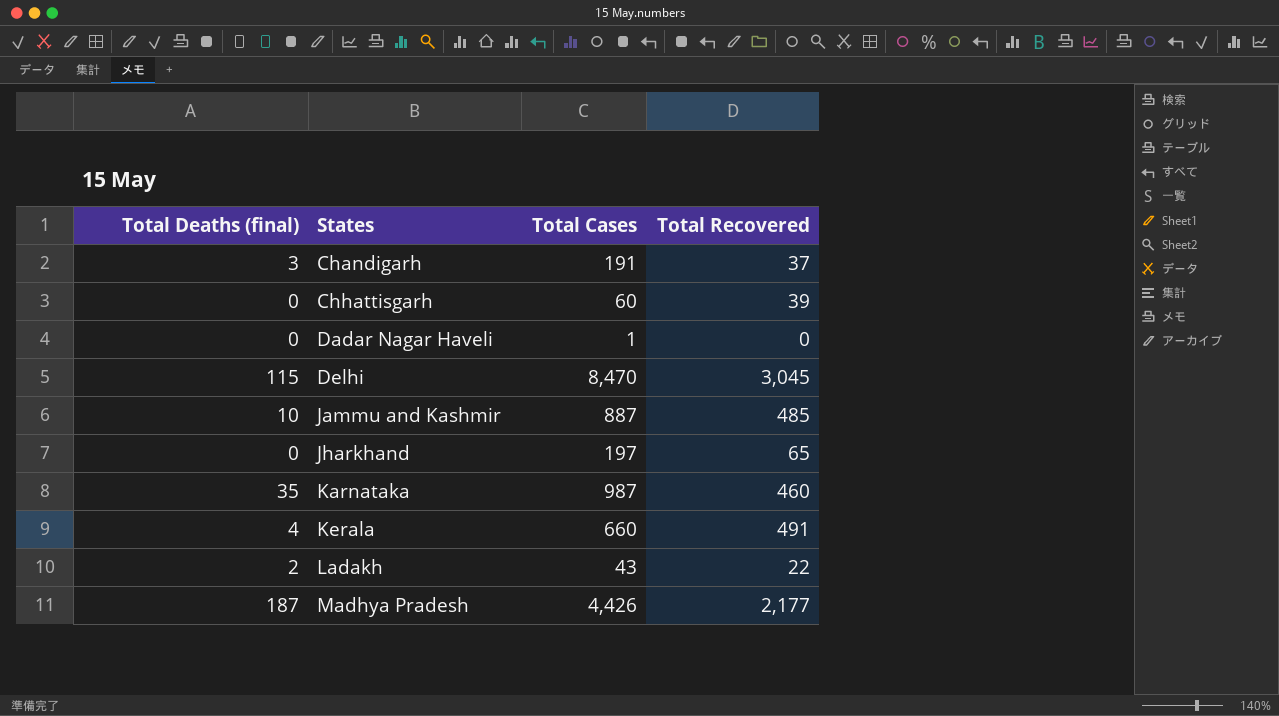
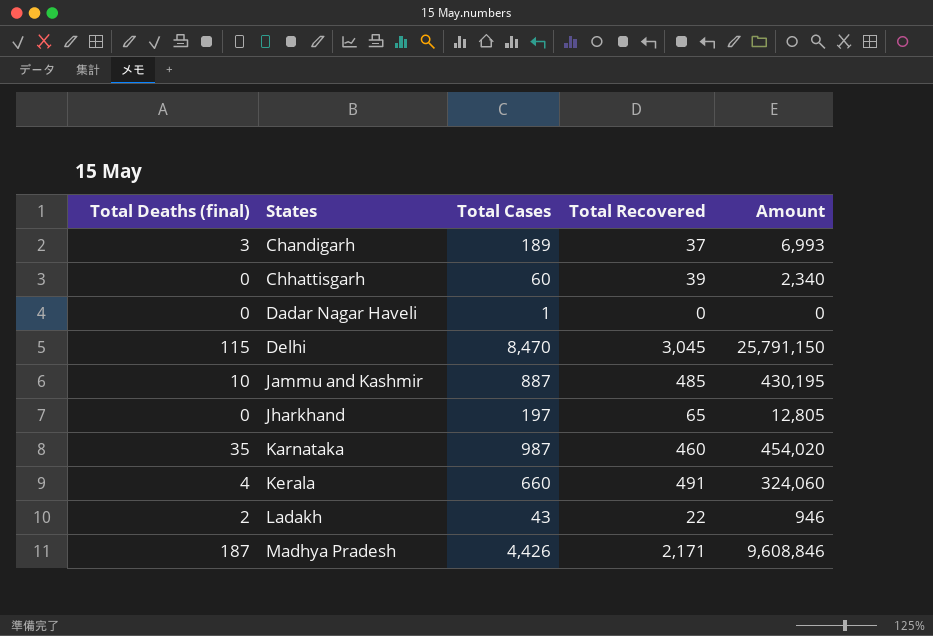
column Amount | formula: none -> [Total Cases] * [Total Recovered]
Chandigarh | Total Cases: 191 -> 189
Madhya Pradesh | Total Recovered: 2,177 -> 2,171

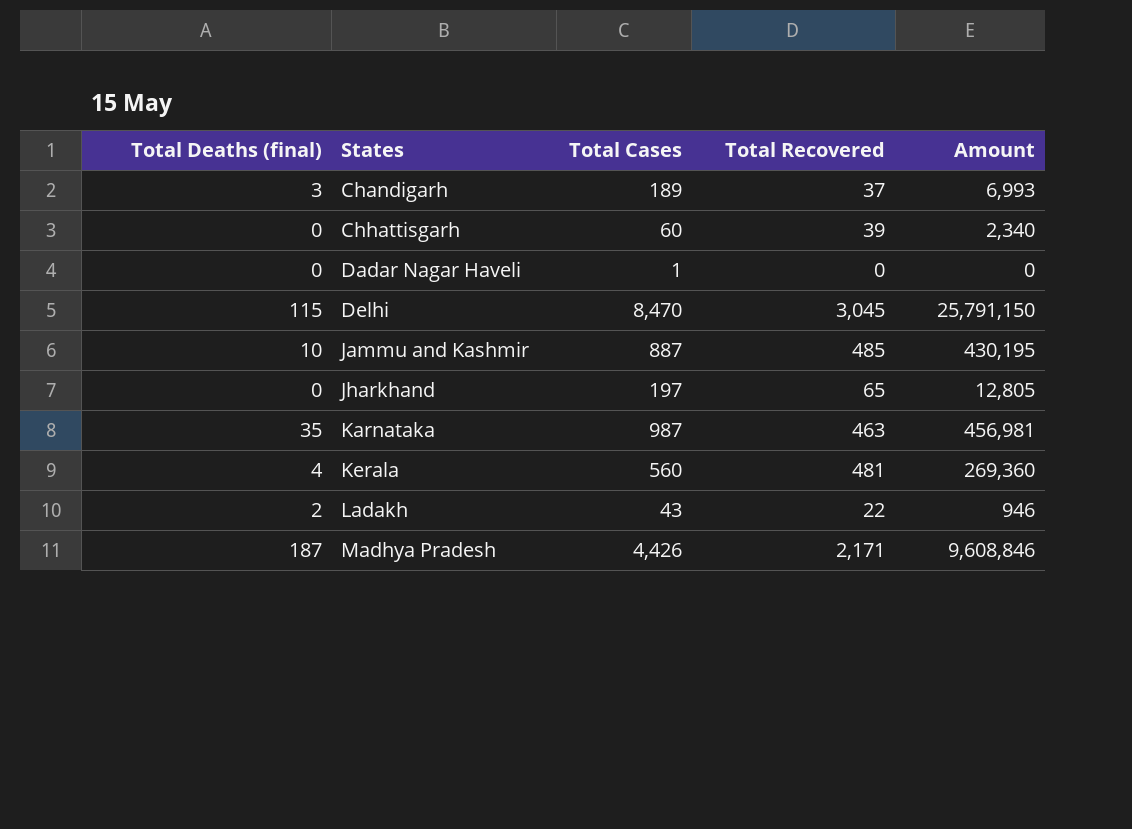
Karnataka | Total Recovered: 460 -> 463
Karnataka | Amount: 454,020 -> 456,981
Kerala | Total Cases: 660 -> 560
Kerala | Total Recovered: 491 -> 481
Kerala | Amount: 324,060 -> 269,360

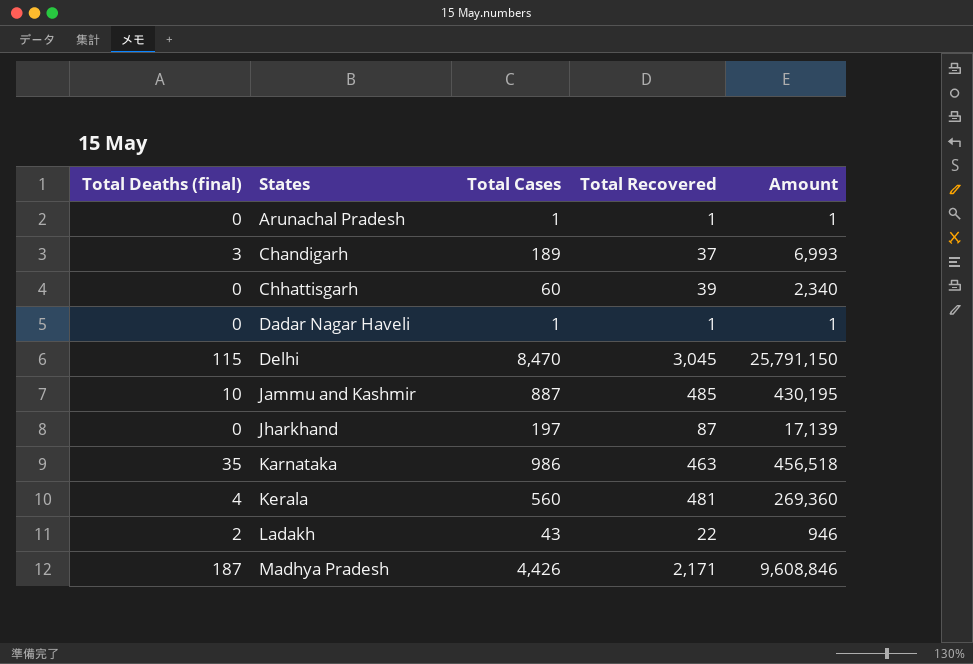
row Arunachal Pradesh: none -> 0 | 1 | 1 | 1
Dadar Nagar Haveli | Total Recovered: 0 -> 1
Dadar Nagar Haveli | Amount: 0 -> 1
Jharkhand | Total Recovered: 65 -> 87
Jharkhand | Amount: 12,805 -> 17,139
Karnataka | Total Cases: 987 -> 986
Karnataka | Amount: 456,981 -> 456,518

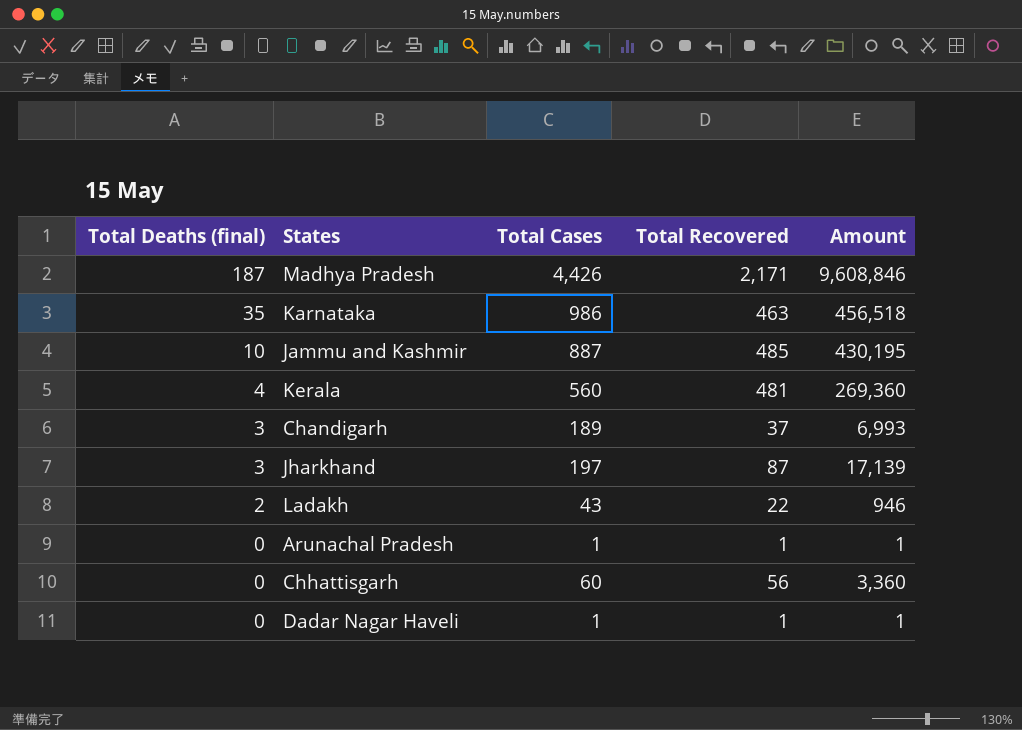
row order: States ascending -> Total Deaths (final) descending
row Delhi: 115 | 8,470 | 3,045 | 25,791,150 -> none
Jharkhand | Total Deaths (final): 0 -> 3
Chhattisgarh | Total Recovered: 39 -> 56
Chhattisgarh | Amount: 2,340 -> 3,360

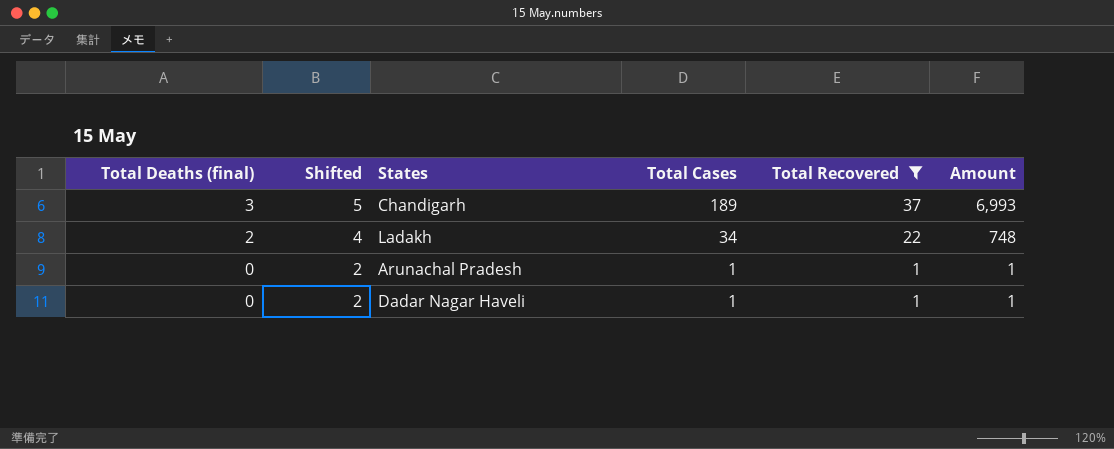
filter: none -> Total Recovered <= 37
column Shifted | formula: none -> [Total Deaths (final)] + 2
Ladakh | Total Cases: 43 -> 34
Ladakh | Amount: 946 -> 748

